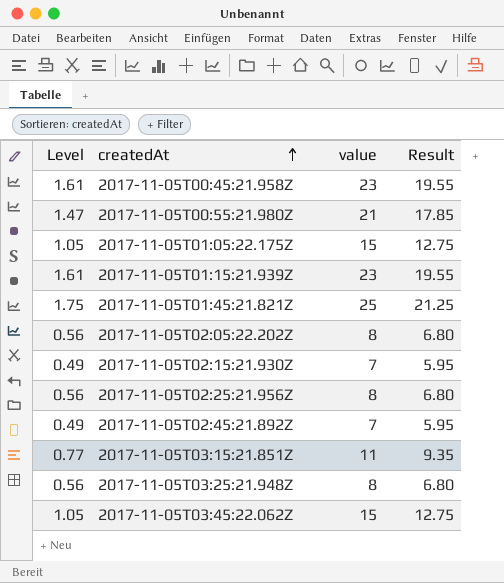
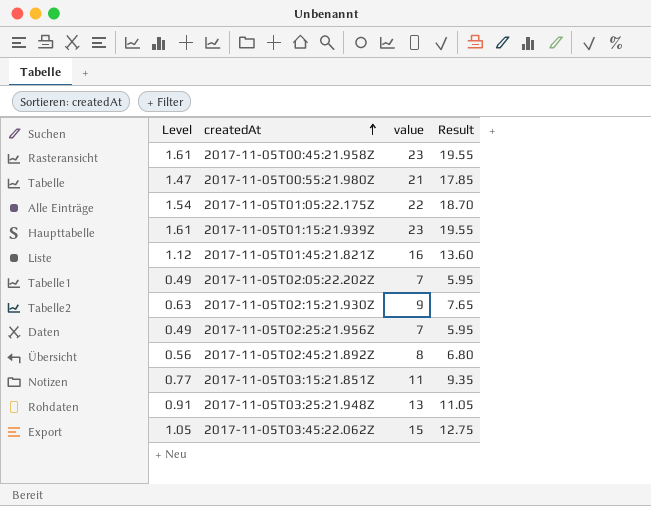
2017-11-05T01:05:22.175Z | Level: 1.05 -> 1.54
2017-11-05T01:05:22.175Z | value: 15 -> 22
2017-11-05T01:05:22.175Z | Result: 12.75 -> 18.70
2017-11-05T01:45:21.821Z | Level: 1.75 -> 1.12
2017-11-05T01:45:21.821Z | value: 25 -> 16
2017-11-05T01:45:21.821Z | Result: 21.25 -> 13.60
2017-11-05T02:05:22.202Z | Level: 0.56 -> 0.49
2017-11-05T02:05:22.202Z | value: 8 -> 7
2017-11-05T02:05:22.202Z | Result: 6.80 -> 5.95
2017-11-05T02:15:21.930Z | Level: 0.49 -> 0.63
2017-11-05T02:15:21.930Z | value: 7 -> 9
2017-11-05T02:15:21.930Z | Result: 5.95 -> 7.65
2017-11-05T02:25:21.956Z | Level: 0.56 -> 0.49
2017-11-05T02:25:21.956Z | value: 8 -> 7
2017-11-05T02:25:21.956Z | Result: 6.80 -> 5.95
2017-11-05T02:45:21.892Z | Level: 0.49 -> 0.56
2017-11-05T02:45:21.892Z | value: 7 -> 8
2017-11-05T02:45:21.892Z | Result: 5.95 -> 6.80
2017-11-05T03:25:21.948Z | Level: 0.56 -> 0.91
2017-11-05T03:25:21.948Z | value: 8 -> 13
2017-11-05T03:25:21.948Z | Result: 6.80 -> 11.05

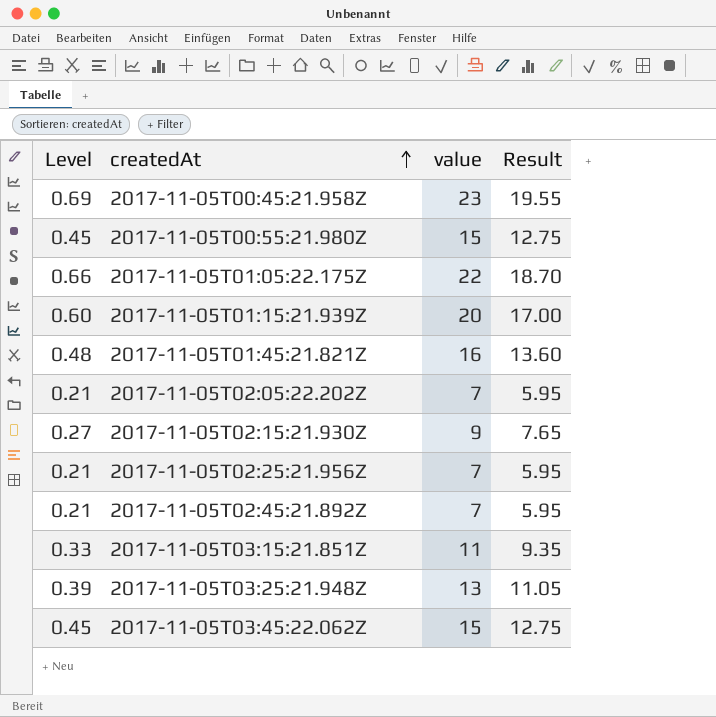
column Level | formula: [value] * 0.07 -> [value] * 0.03
2017-11-05T00:55:21.980Z | value: 21 -> 15
2017-11-05T00:55:21.980Z | Result: 17.85 -> 12.75
2017-11-05T01:15:21.939Z | value: 23 -> 20
2017-11-05T01:15:21.939Z | Result: 19.55 -> 17.00
2017-11-05T02:45:21.892Z | value: 8 -> 7
2017-11-05T02:45:21.892Z | Result: 6.80 -> 5.95

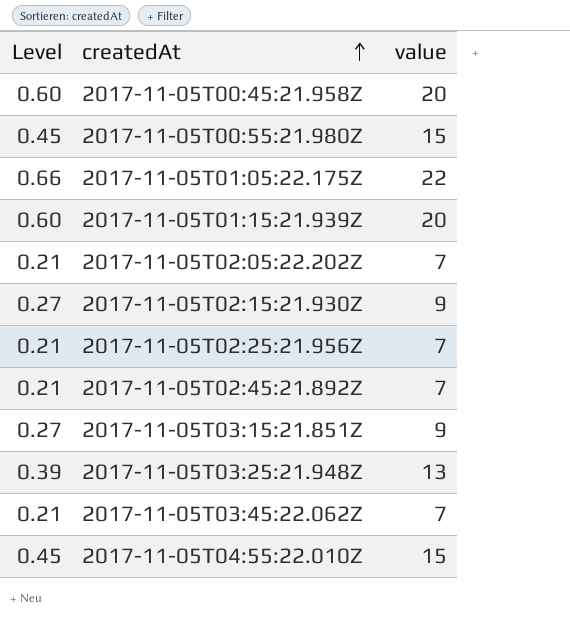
column Result | formula: [value] * 0.85 -> none
row 2017-11-05T01:45:21.821Z: 0.48 | 16 | 13.60 -> none
2017-11-05T00:45:21.958Z | Level: 0.69 -> 0.60
2017-11-05T00:45:21.958Z | value: 23 -> 20
2017-11-05T03:15:21.851Z | Level: 0.33 -> 0.27
2017-11-05T03:15:21.851Z | value: 11 -> 9
2017-11-05T03:45:22.062Z | Level: 0.45 -> 0.21
2017-11-05T03:45:22.062Z | value: 15 -> 7
row 2017-11-05T04:55:22.010Z: none -> 0.45 | 15

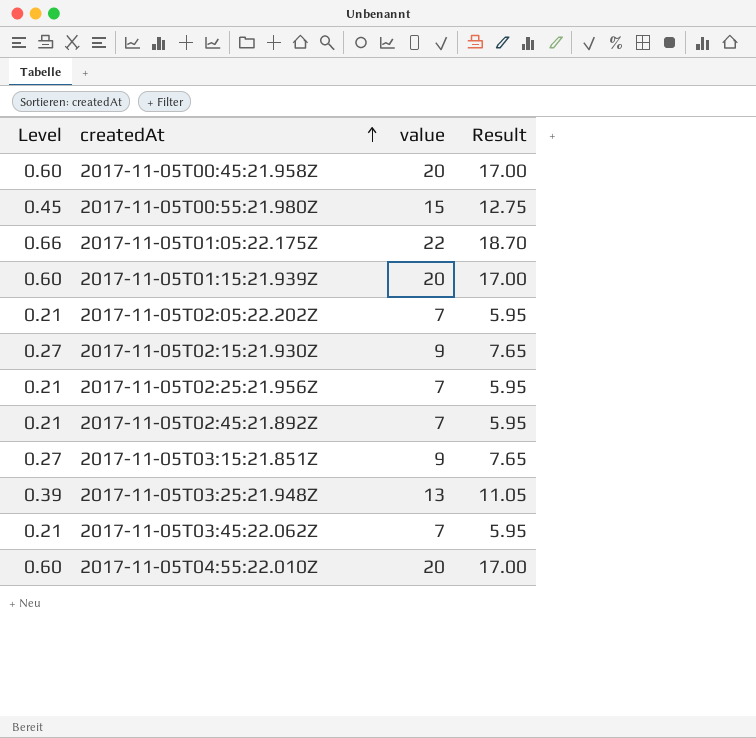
column Result | formula: none -> [value] * 0.85
2017-11-05T04:55:22.010Z | Level: 0.45 -> 0.60
2017-11-05T04:55:22.010Z | value: 15 -> 20

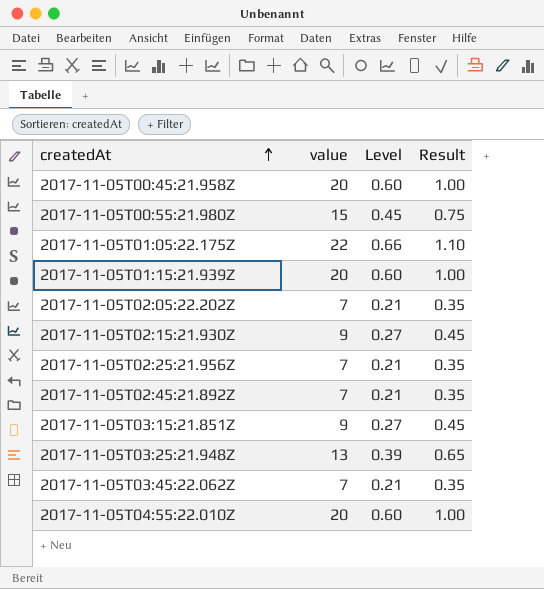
column Level | position: 1 -> 3
column Result | formula: [value] * 0.85 -> [value] * 0.05

